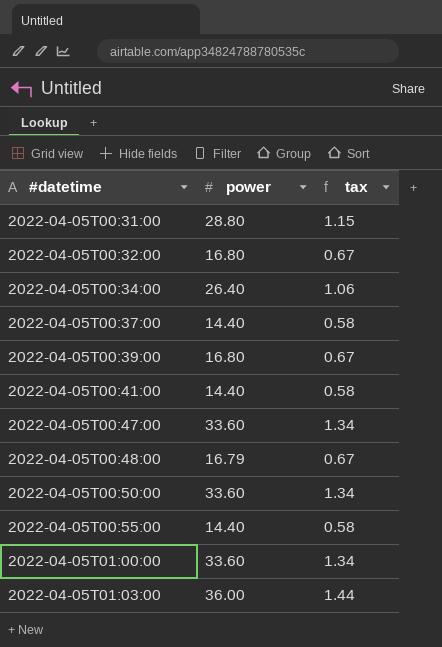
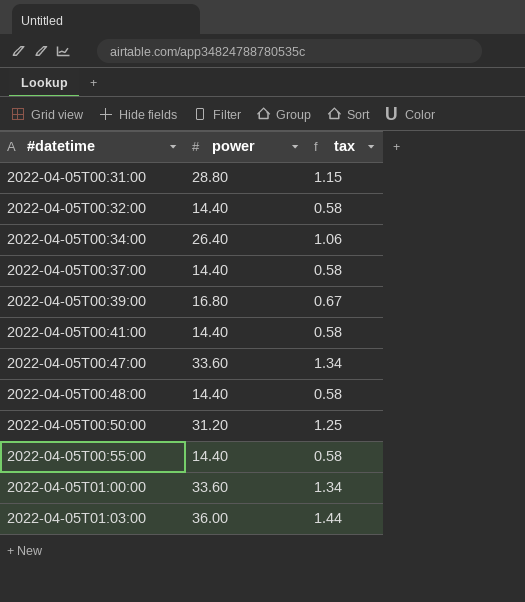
2022-04-05T00:32:00 | power: 16.80 -> 14.40
2022-04-05T00:32:00 | tax: 0.67 -> 0.58
2022-04-05T00:48:00 | power: 16.79 -> 14.40
2022-04-05T00:48:00 | tax: 0.67 -> 0.58
2022-04-05T00:50:00 | power: 33.60 -> 31.20
2022-04-05T00:50:00 | tax: 1.34 -> 1.25

